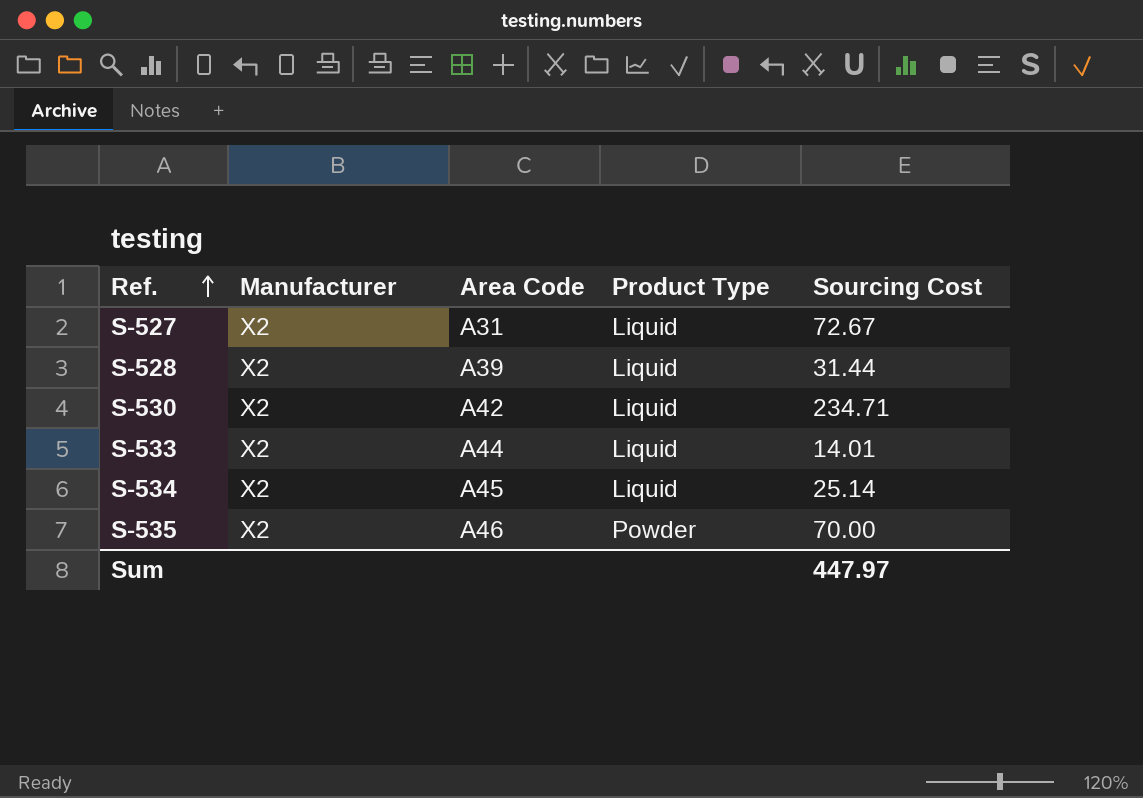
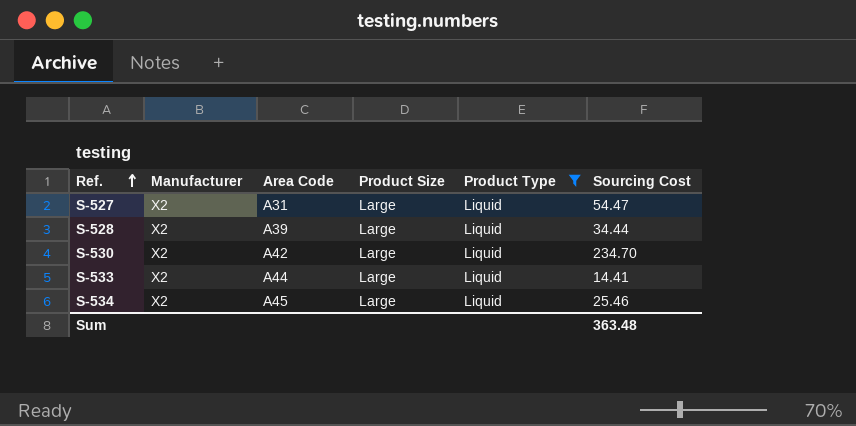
filter: none -> Product Type = Liquid
column Product Size | position: none -> 4
S-527 | Sourcing Cost: 72.67 -> 54.47
S-528 | Sourcing Cost: 31.44 -> 34.44
S-530 | Sourcing Cost: 234.71 -> 234.70
S-533 | Sourcing Cost: 14.01 -> 14.41
S-534 | Sourcing Cost: 25.14 -> 25.46
Sum | Sourcing Cost: 447.97 -> 363.48

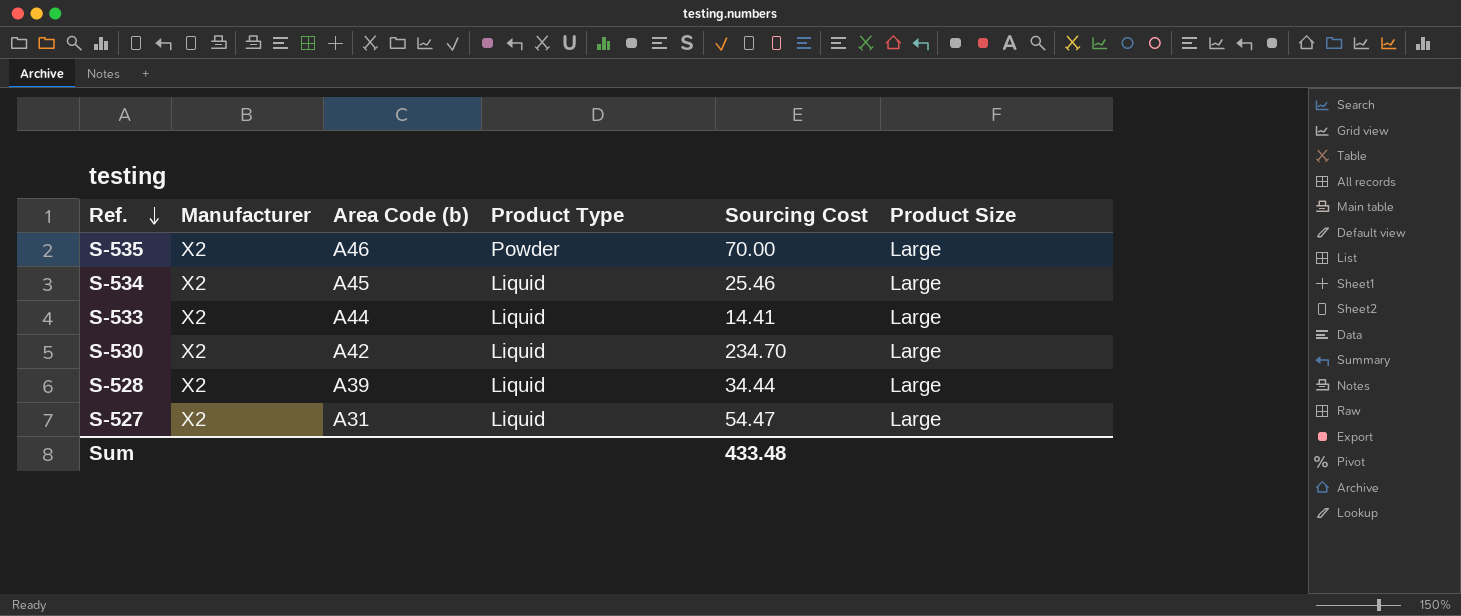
filter: Product Type = Liquid -> none
row order: Ref. ascending -> Ref. descending
column name: Area Code -> Area Code (b)
column Product Size | position: 4 -> 6
Sum | Sourcing Cost: 363.48 -> 433.48

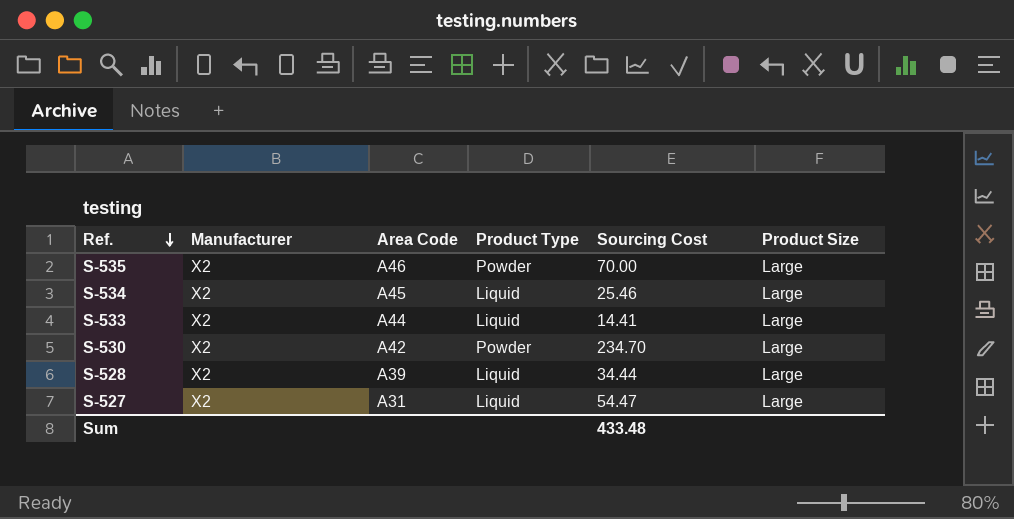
column name: Area Code (b) -> Area Code
S-530 | Product Type: Liquid -> Powder

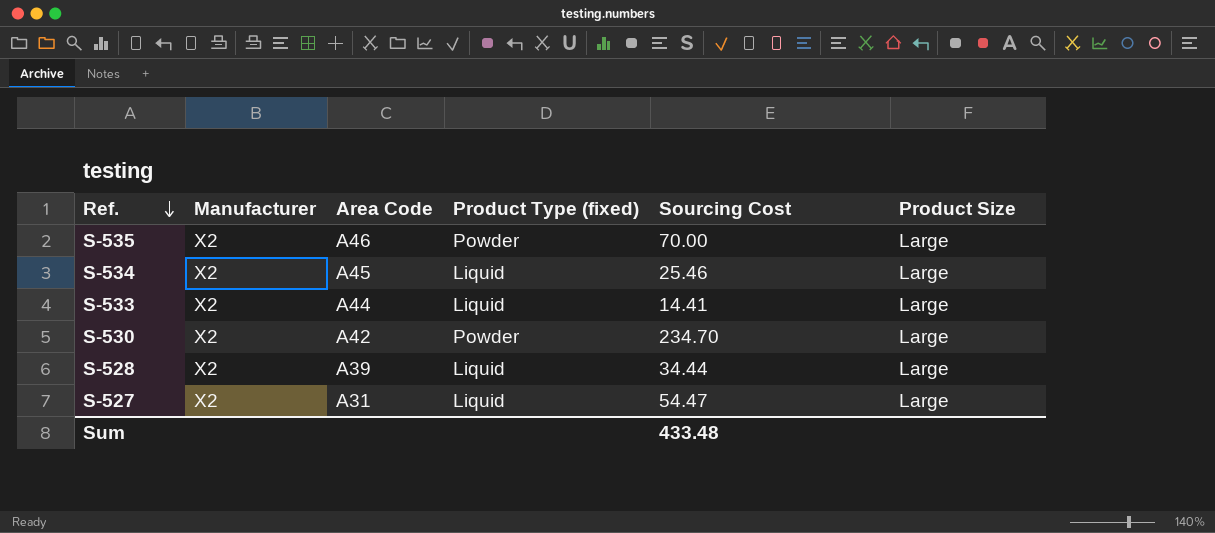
column name: Product Type -> Product Type (fixed)

